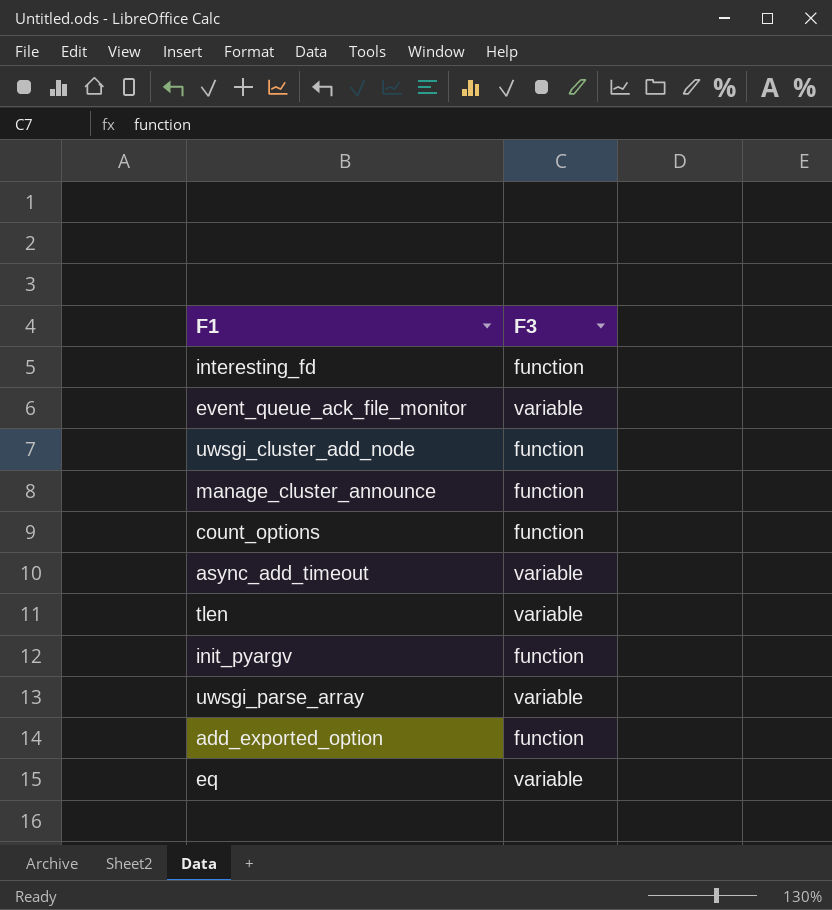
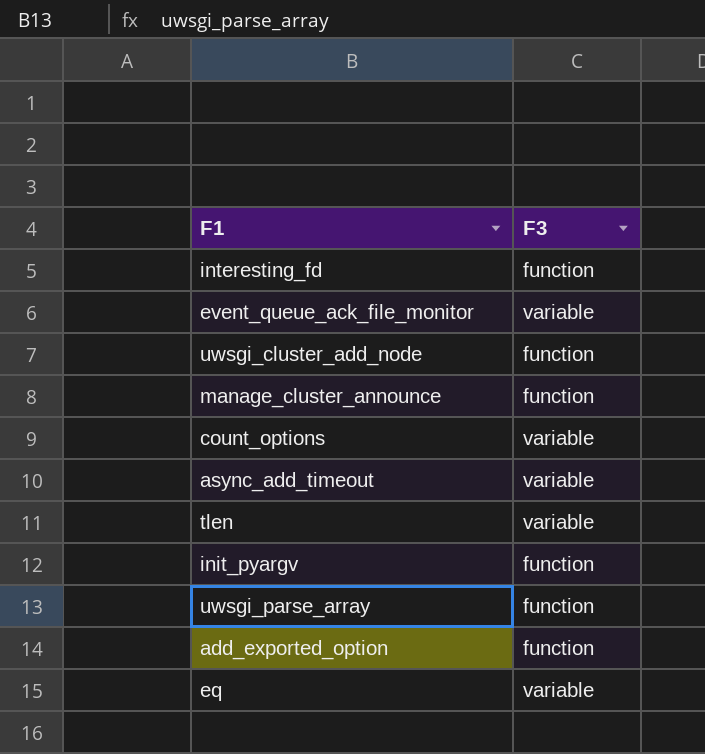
count_options | F3: function -> variable
uwsgi_parse_array | F3: variable -> function

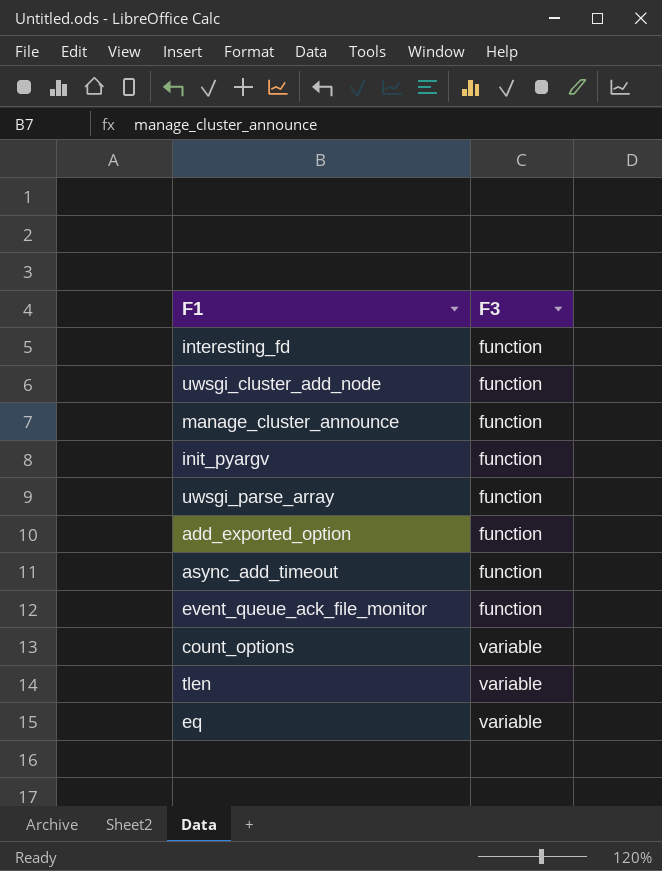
row order: none -> F3 ascending
async_add_timeout | F3: variable -> function
event_queue_ack_file_monitor | F3: variable -> function

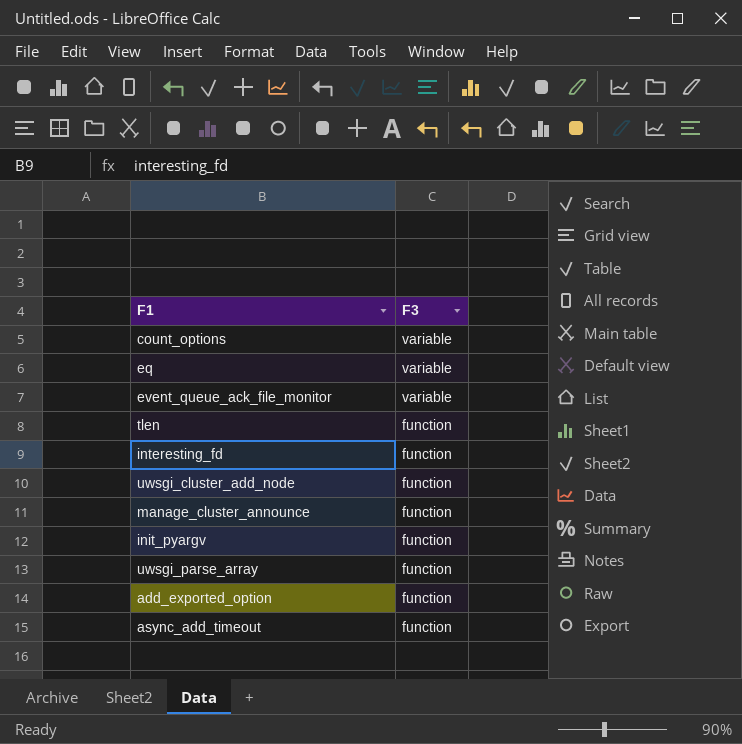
row order: F3 ascending -> F3 descending
event_queue_ack_file_monitor | F3: function -> variable
tlen | F3: variable -> function

